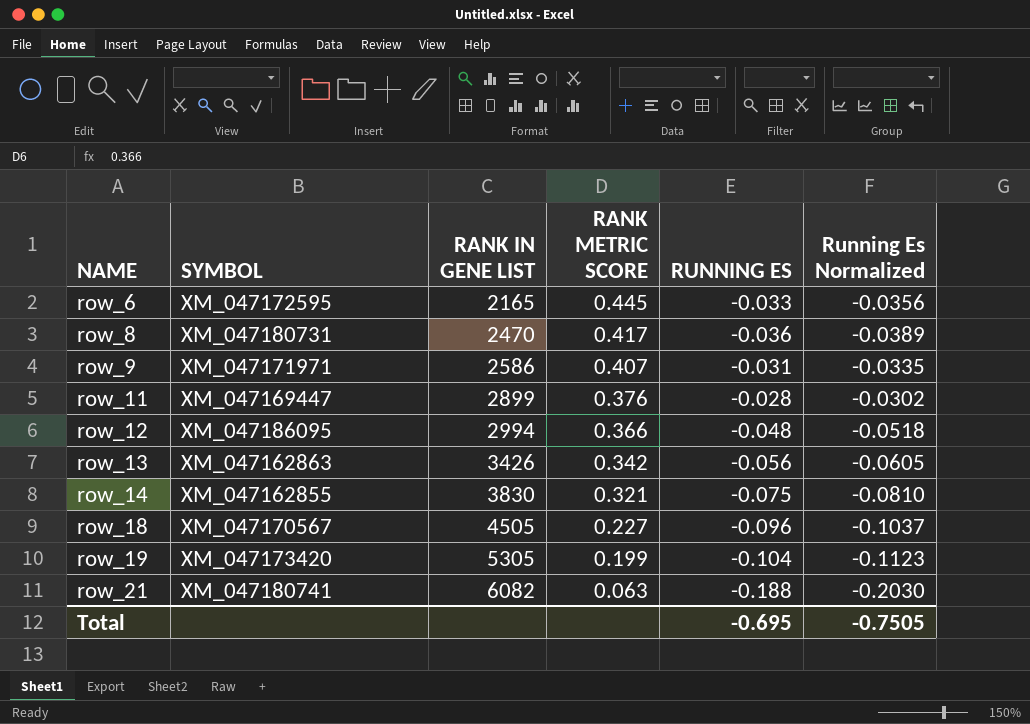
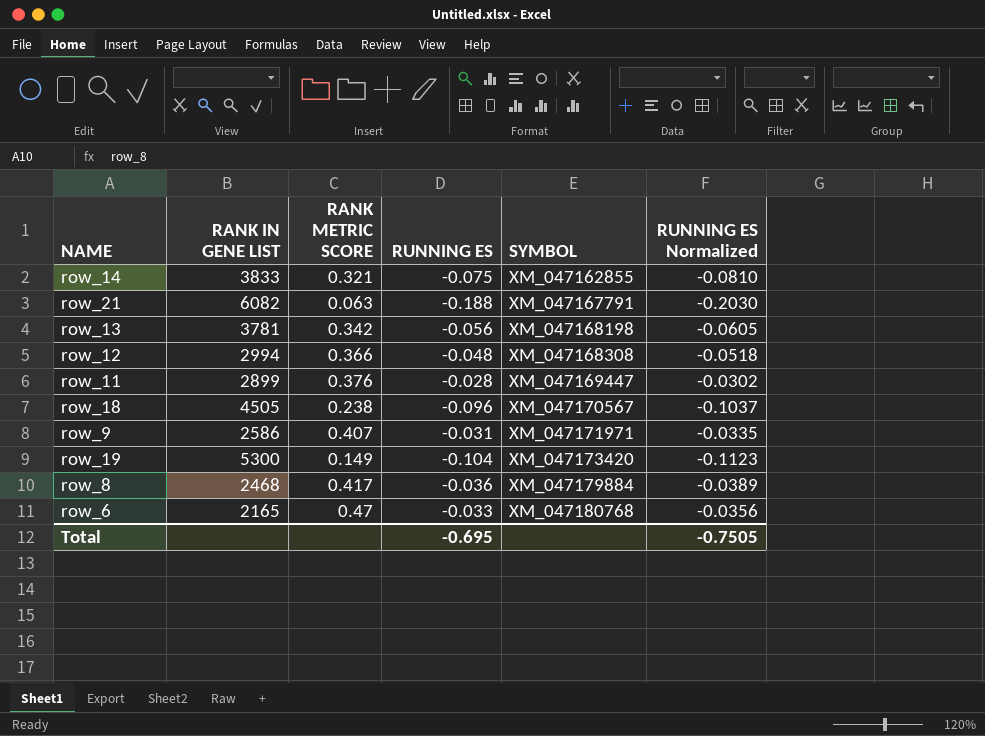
row order: NAME ascending -> SYMBOL ascending
column SYMBOL | position: 2 -> 5
column name: Running Es Normalized -> RUNNING ES Normalized
row_14 | RANK IN GENE LIST: 3830 -> 3833
row_21 | SYMBOL: XM_047180741 -> XM_047167791
row_13 | RANK IN GENE LIST: 3426 -> 3781
row_13 | SYMBOL: XM_047162863 -> XM_047168198
row_12 | SYMBOL: XM_047186095 -> XM_047168308
row_18 | RANK METRIC SCORE: 0.227 -> 0.238
row_19 | RANK IN GENE LIST: 5305 -> 5300
row_19 | RANK METRIC SCORE: 0.199 -> 0.149
row_8 | RANK IN GENE LIST: 2470 -> 2468
row_8 | SYMBOL: XM_047180731 -> XM_047179884
row_6 | RANK METRIC SCORE: 0.445 -> 0.47
row_6 | SYMBOL: XM_047172595 -> XM_047180768

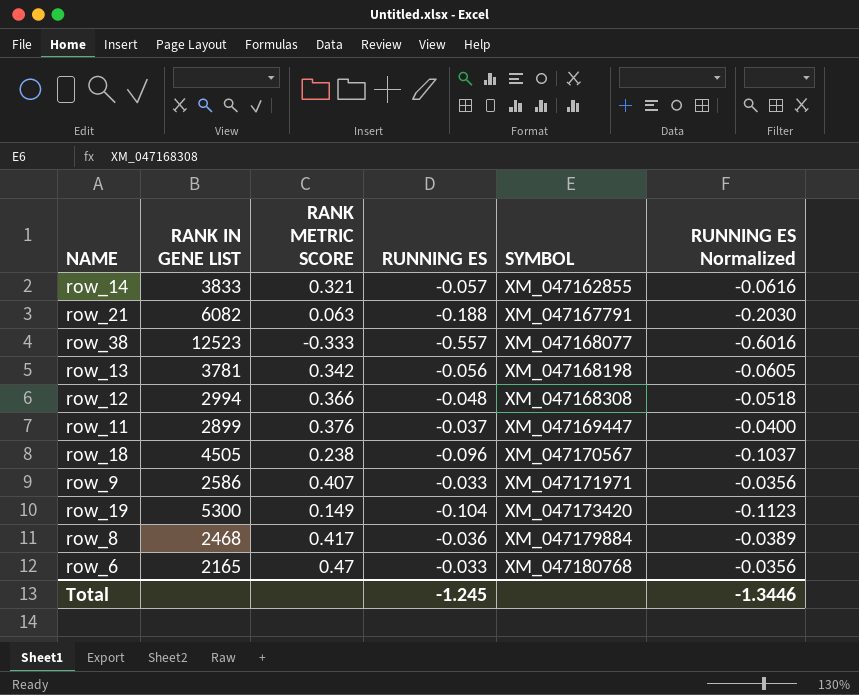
row_14 | RUNNING ES: -0.075 -> -0.057
row_14 | RUNNING ES Normalized: -0.0810 -> -0.0616
row row_38: none -> 12523 | -0.333 | -0.557 | XM_047168077 | -0.6016
row_11 | RUNNING ES: -0.028 -> -0.037
row_11 | RUNNING ES Normalized: -0.0302 -> -0.0400
row_9 | RUNNING ES: -0.031 -> -0.033
row_9 | RUNNING ES Normalized: -0.0335 -> -0.0356
Total | RUNNING ES: -0.695 -> -1.245
Total | RUNNING ES Normalized: -0.7505 -> -1.3446

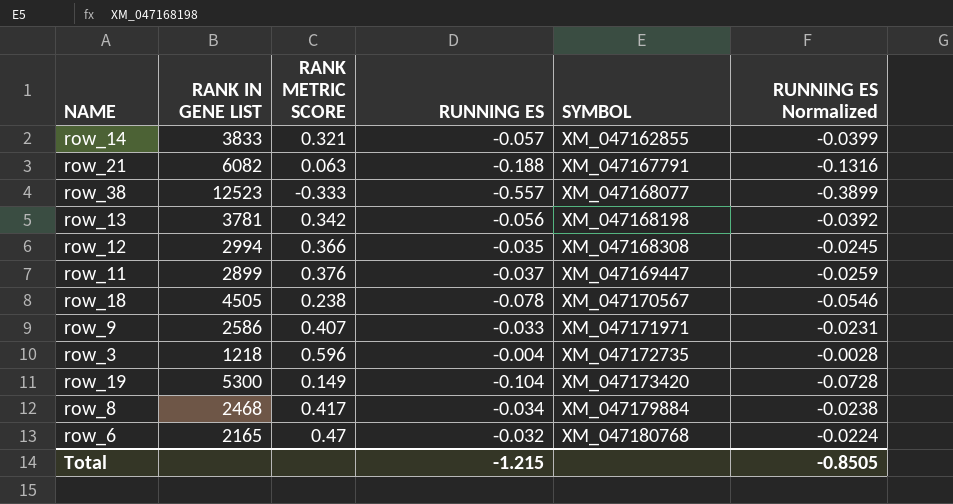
column RUNNING ES Normalized | formula: [RUNNING ES] * 1.08 -> [RUNNING ES] * 0.7
row_12 | RUNNING ES: -0.048 -> -0.035
row_18 | RUNNING ES: -0.096 -> -0.078
row row_3: none -> 1218 | 0.596 | -0.004 | XM_047172735 | -0.0028
row_8 | RUNNING ES: -0.036 -> -0.034
row_6 | RUNNING ES: -0.033 -> -0.032
Total | RUNNING ES: -1.245 -> -1.215
Total | RUNNING ES Normalized: -1.3446 -> -0.8505

